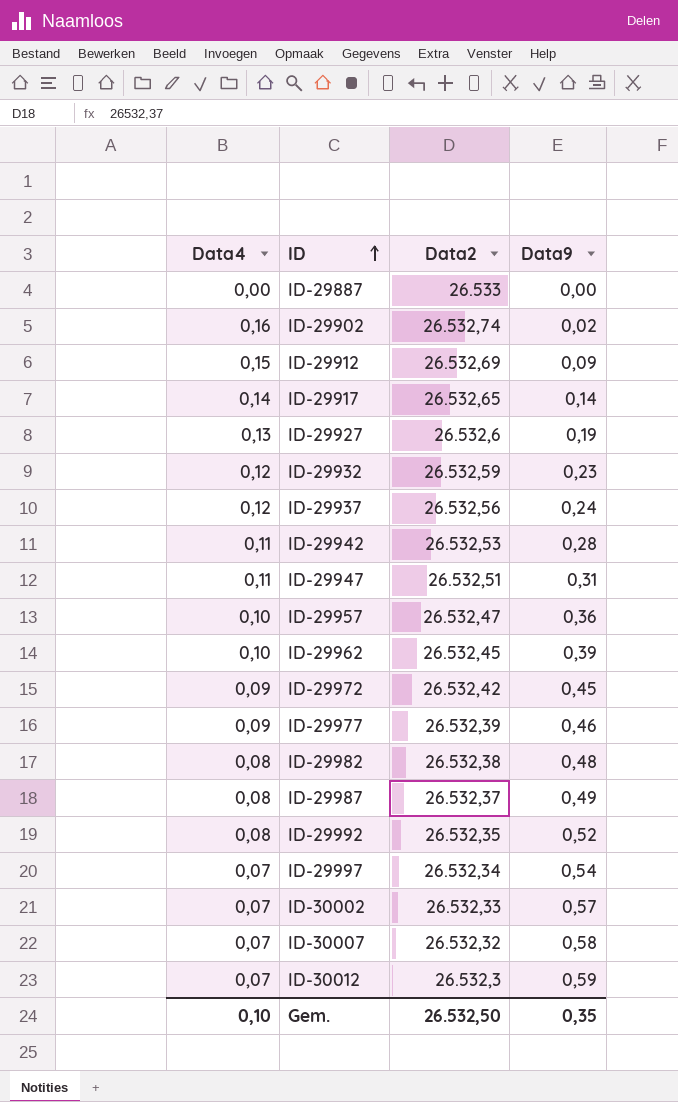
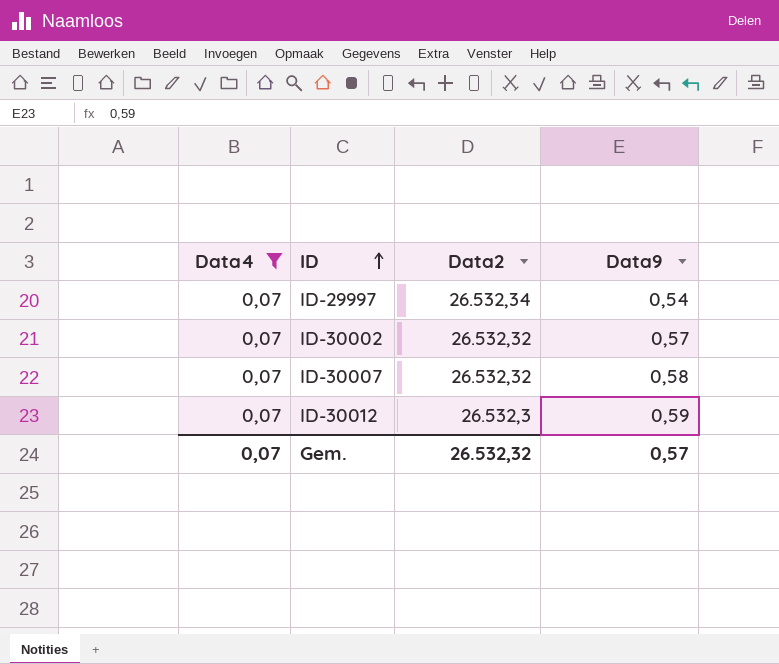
filter: none -> Data4 = 0,07
ID-30002 | Data2: 26.532,33 -> 26.532,32
Gem. | Data4: 0,10 -> 0,07
Gem. | Data2: 26.532,50 -> 26.532,32
Gem. | Data9: 0,35 -> 0,57

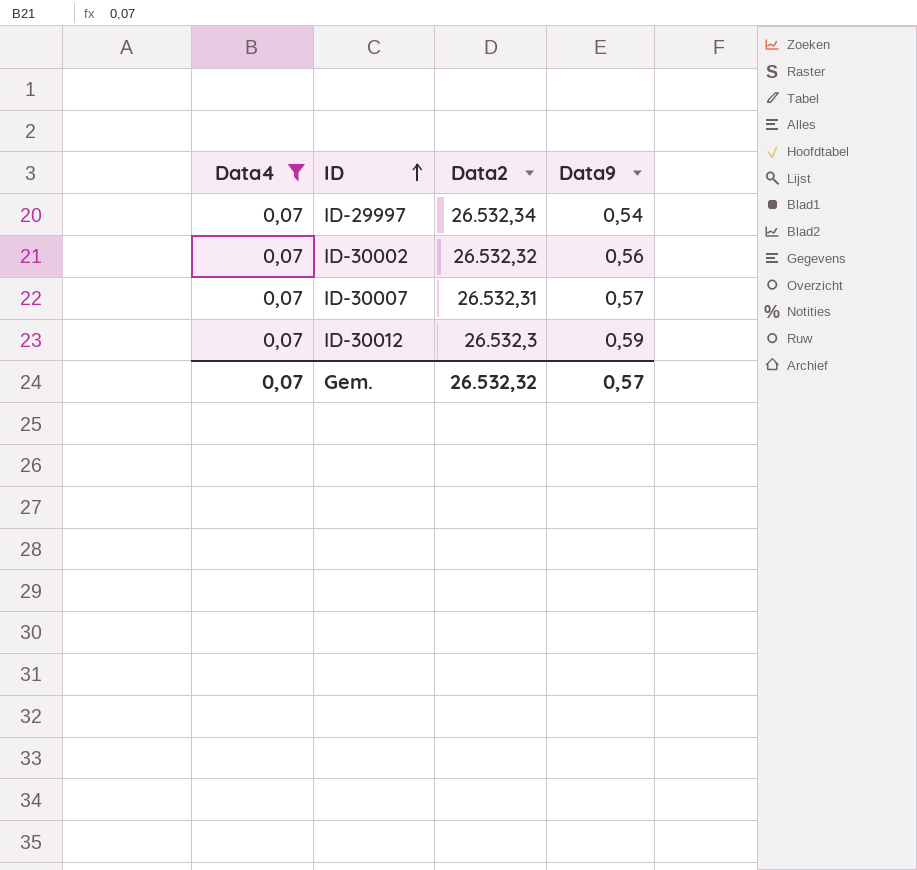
ID-30002 | Data9: 0,57 -> 0,56
ID-30007 | Data2: 26.532,32 -> 26.532,31
ID-30007 | Data9: 0,58 -> 0,57

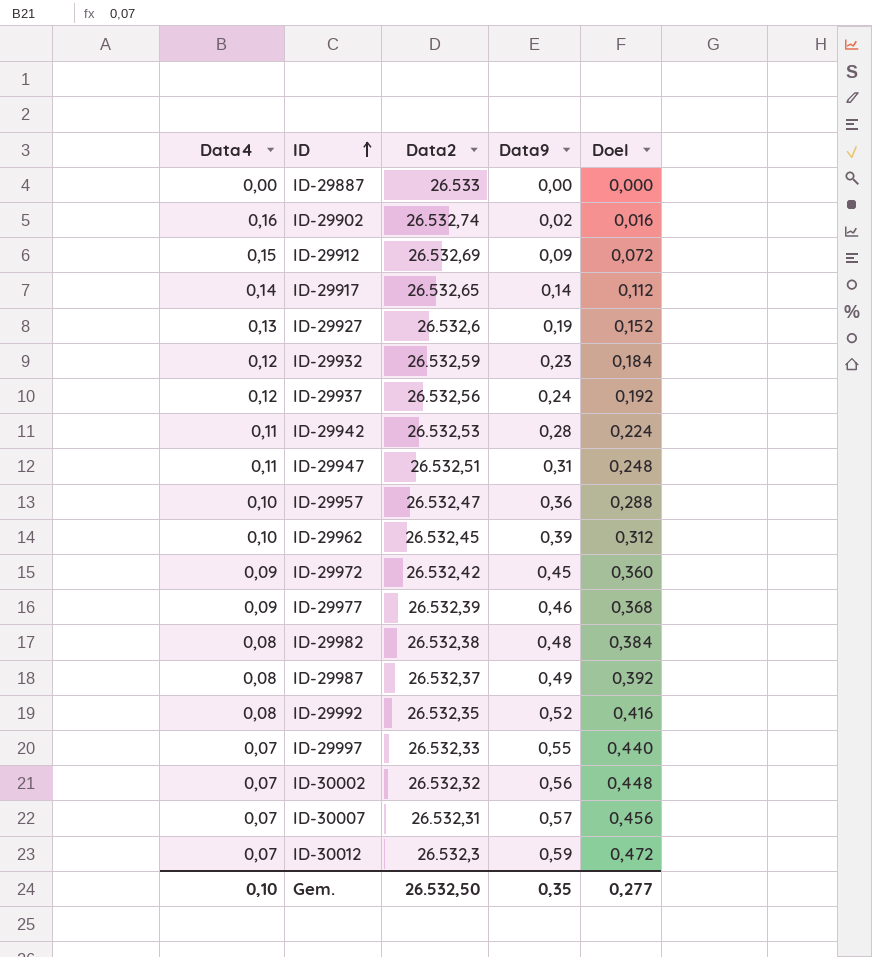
filter: Data4 = 0,07 -> none
column Doel | formula: none -> [Data9] * 0,8
ID-29997 | Data2: 26.532,34 -> 26.532,33
ID-29997 | Data9: 0,54 -> 0,55
Gem. | Data4: 0,07 -> 0,10
Gem. | Data2: 26.532,32 -> 26.532,50
Gem. | Data9: 0,57 -> 0,35

